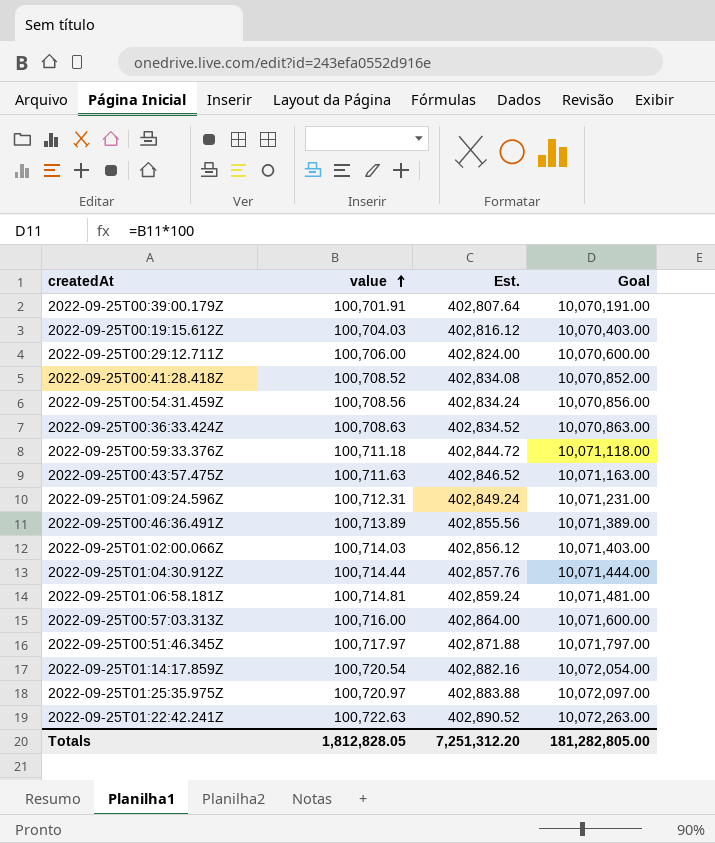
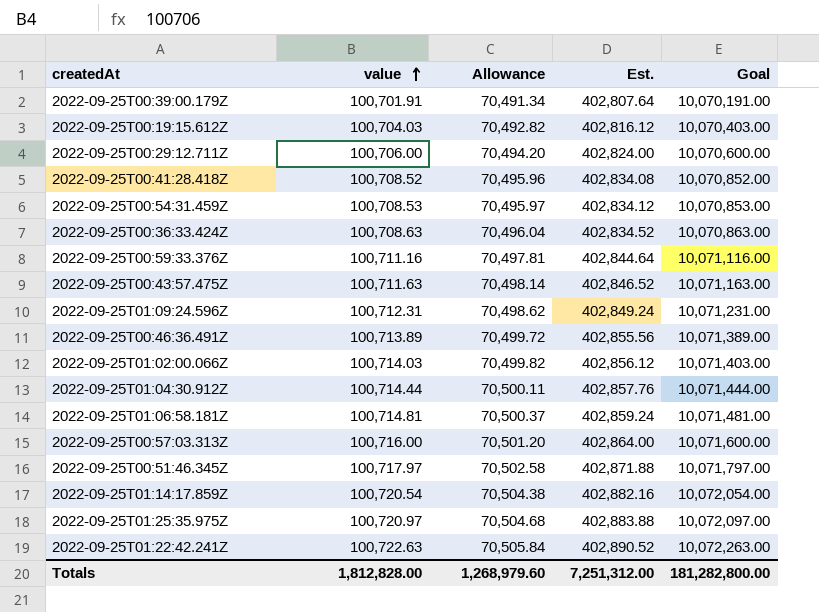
column Allowance | formula: none -> [value] * 0.7
2022-09-25T00:54:31.459Z | value: 100,708.56 -> 100,708.53
2022-09-25T00:54:31.459Z | Est.: 402,834.24 -> 402,834.12
2022-09-25T00:54:31.459Z | Goal: 10,070,856.00 -> 10,070,853.00
2022-09-25T00:59:33.376Z | value: 100,711.18 -> 100,711.16
2022-09-25T00:59:33.376Z | Est.: 402,844.72 -> 402,844.64
2022-09-25T00:59:33.376Z | Goal: 10,071,118.00 -> 10,071,116.00
Totals | value: 1,812,828.05 -> 1,812,828.00
Totals | Est.: 7,251,312.20 -> 7,251,312.00
Totals | Goal: 181,282,805.00 -> 181,282,800.00

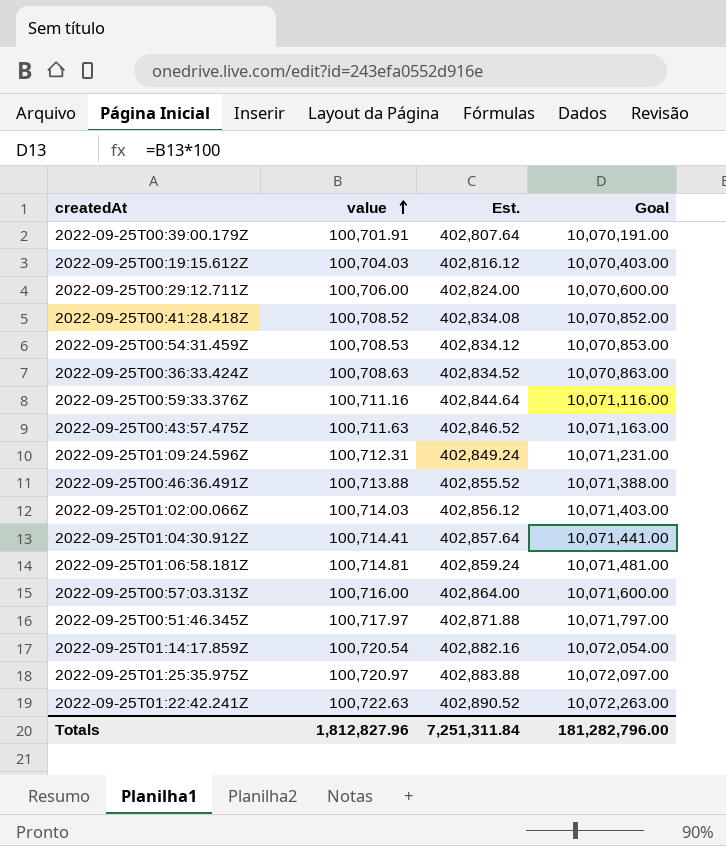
column Allowance | formula: [value] * 0.7 -> none
2022-09-25T00:46:36.491Z | value: 100,713.89 -> 100,713.88
2022-09-25T00:46:36.491Z | Est.: 402,855.56 -> 402,855.52
2022-09-25T00:46:36.491Z | Goal: 10,071,389.00 -> 10,071,388.00
2022-09-25T01:04:30.912Z | value: 100,714.44 -> 100,714.41
2022-09-25T01:04:30.912Z | Est.: 402,857.76 -> 402,857.64
2022-09-25T01:04:30.912Z | Goal: 10,071,444.00 -> 10,071,441.00
Totals | value: 1,812,828.00 -> 1,812,827.96
Totals | Est.: 7,251,312.00 -> 7,251,311.84
Totals | Goal: 181,282,800.00 -> 181,282,796.00

